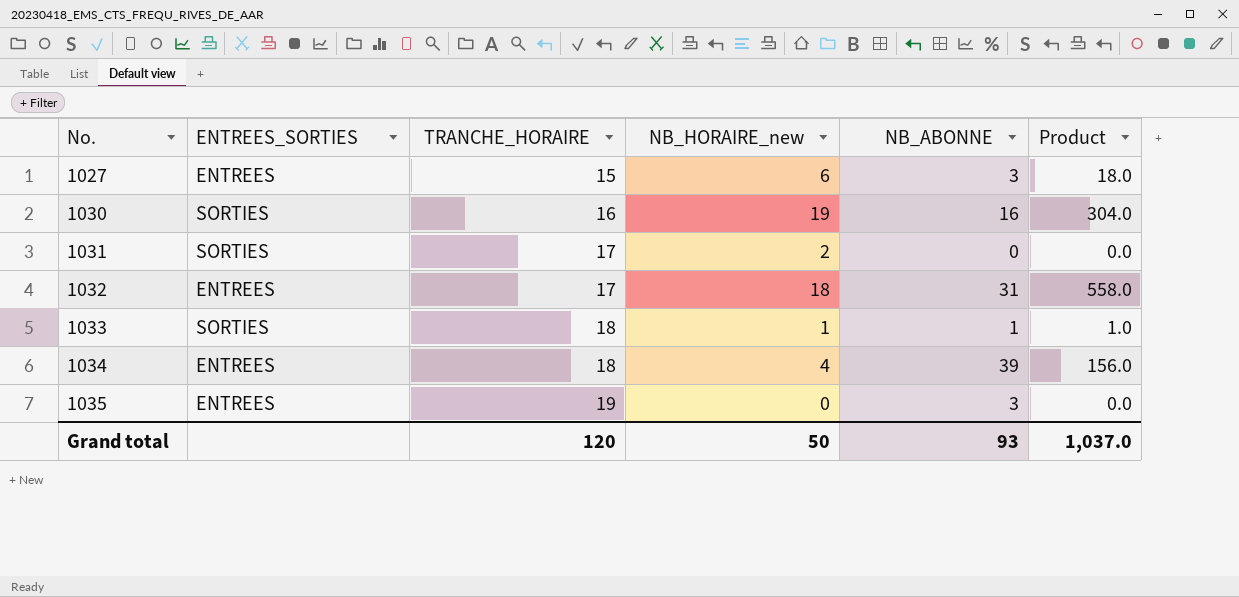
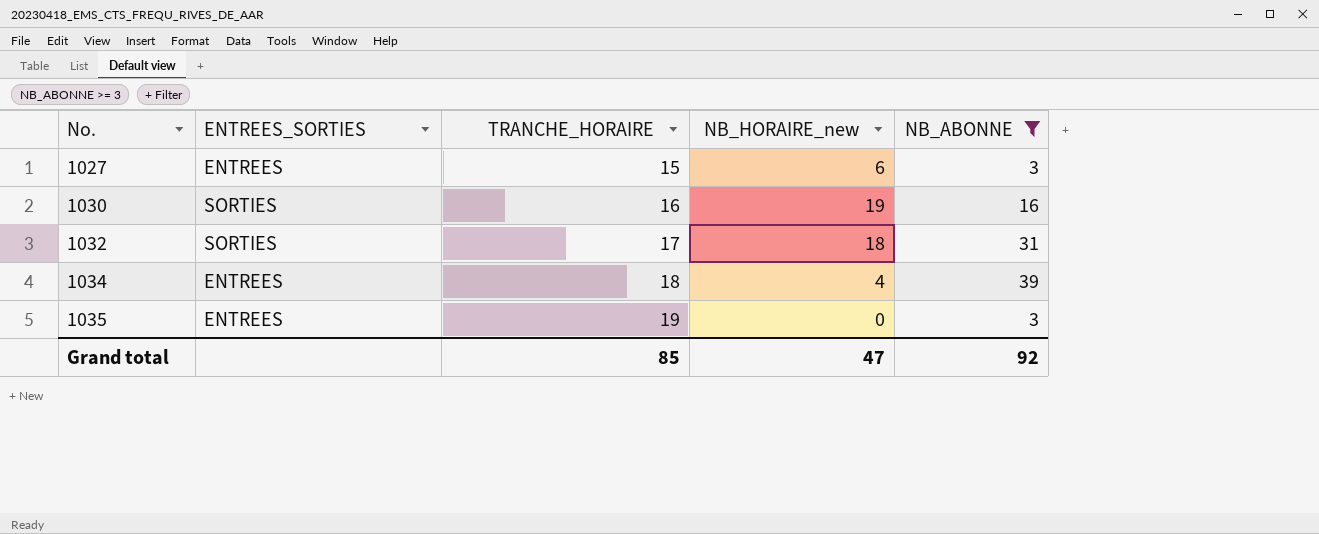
filter: none -> NB_ABONNE >= 3
column Product | formula: [NB_HORAIRE_new] * [NB_ABONNE] -> none
1032 | ENTREES_SORTIES: ENTREES -> SORTIES
Grand total | TRANCHE_HORAIRE: 120 -> 85
Grand total | NB_HORAIRE_new: 50 -> 47
Grand total | NB_ABONNE: 93 -> 92

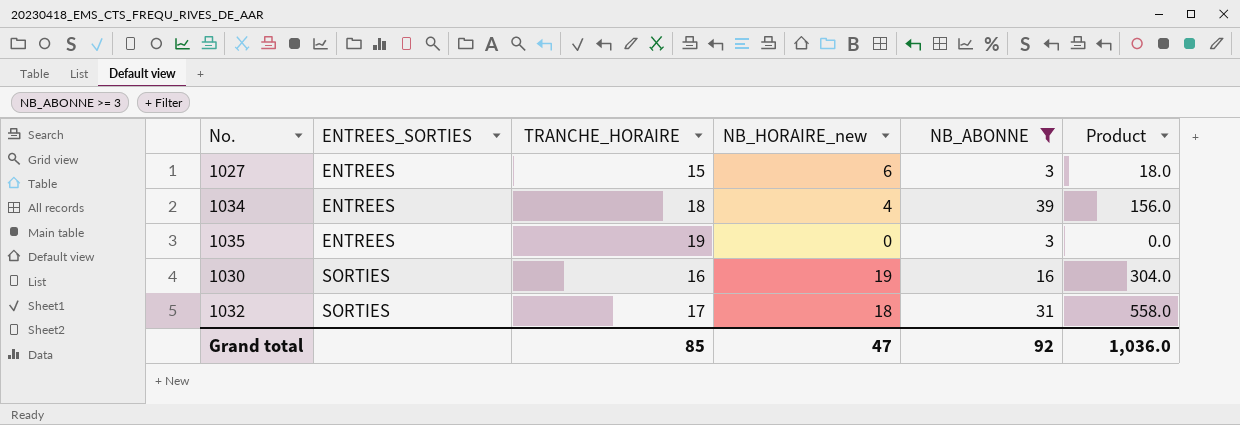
row order: No. ascending -> ENTREES_SORTIES ascending
column Product | formula: none -> [NB_HORAIRE_new] * [NB_ABONNE]

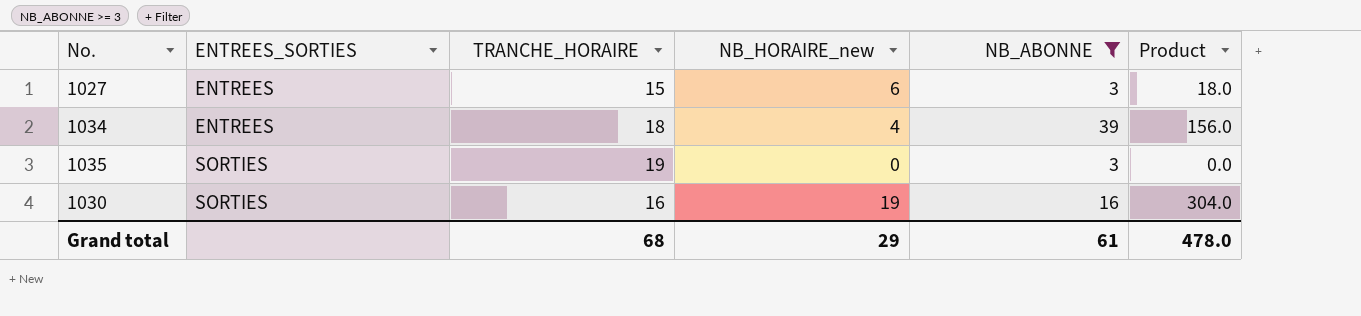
row 1032: SORTIES | 17 | 18 | 31 | 558.0 -> none
1035 | ENTREES_SORTIES: ENTREES -> SORTIES
Grand total | TRANCHE_HORAIRE: 85 -> 68
Grand total | NB_HORAIRE_new: 47 -> 29
Grand total | NB_ABONNE: 92 -> 61
Grand total | Product: 1,036.0 -> 478.0

